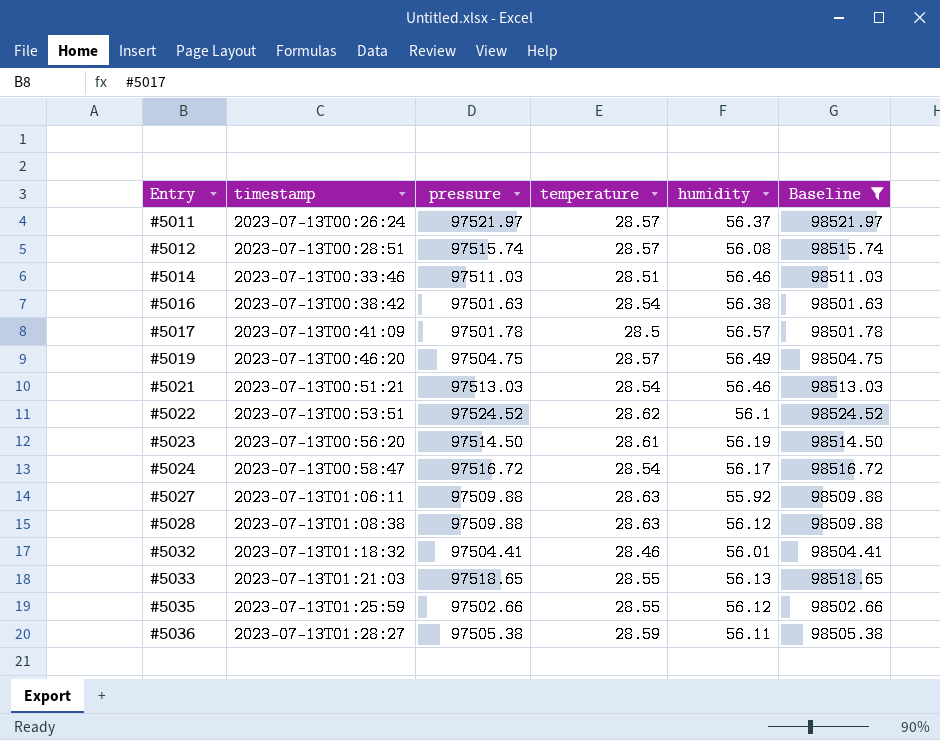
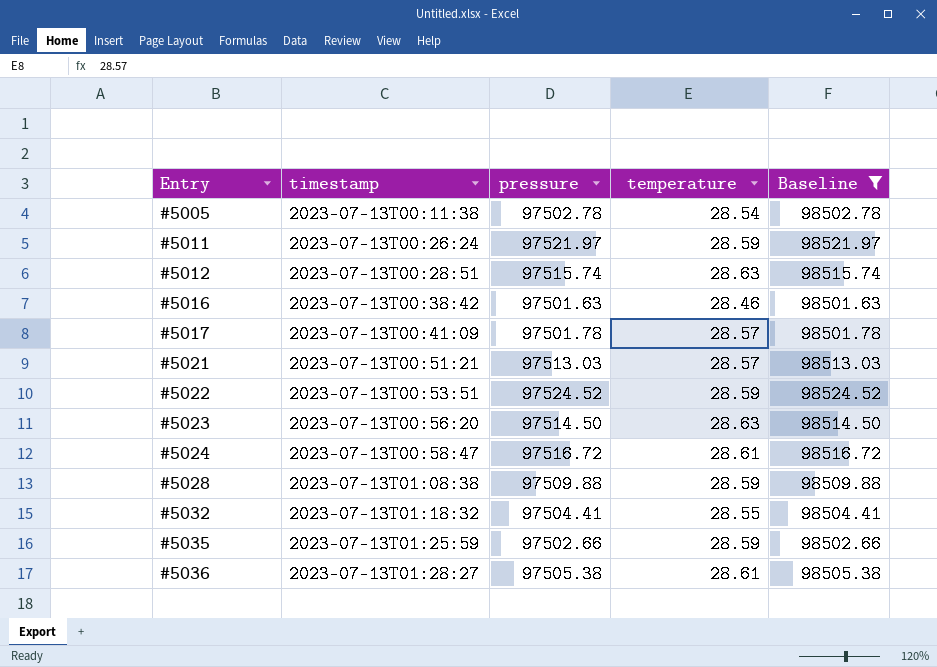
column humidity | position: 5 -> none
row #5014: 2023-07-13T00:33:46 | 97511.03 | 28.51 | 56.46 | 98511.03 -> none
row #5019: 2023-07-13T00:46:20 | 97504.75 | 28.57 | 56.49 | 98504.75 -> none
row #5027: 2023-07-13T01:06:11 | 97509.88 | 28.63 | 55.92 | 98509.88 -> none
row #5033: 2023-07-13T01:21:03 | 97518.65 | 28.55 | 56.13 | 98518.65 -> none
row #5005: none -> 2023-07-13T00:11:38 | 97502.78 | 28.54 | 98502.78
#5011 | temperature: 28.57 -> 28.59
#5012 | temperature: 28.57 -> 28.63
#5016 | temperature: 28.54 -> 28.46
#5017 | temperature: 28.5 -> 28.57
#5021 | temperature: 28.54 -> 28.57
#5022 | temperature: 28.62 -> 28.59
#5023 | temperature: 28.61 -> 28.63
#5024 | temperature: 28.54 -> 28.61
#5028 | temperature: 28.63 -> 28.59
#5032 | temperature: 28.46 -> 28.55
#5035 | temperature: 28.55 -> 28.59
#5036 | temperature: 28.59 -> 28.61

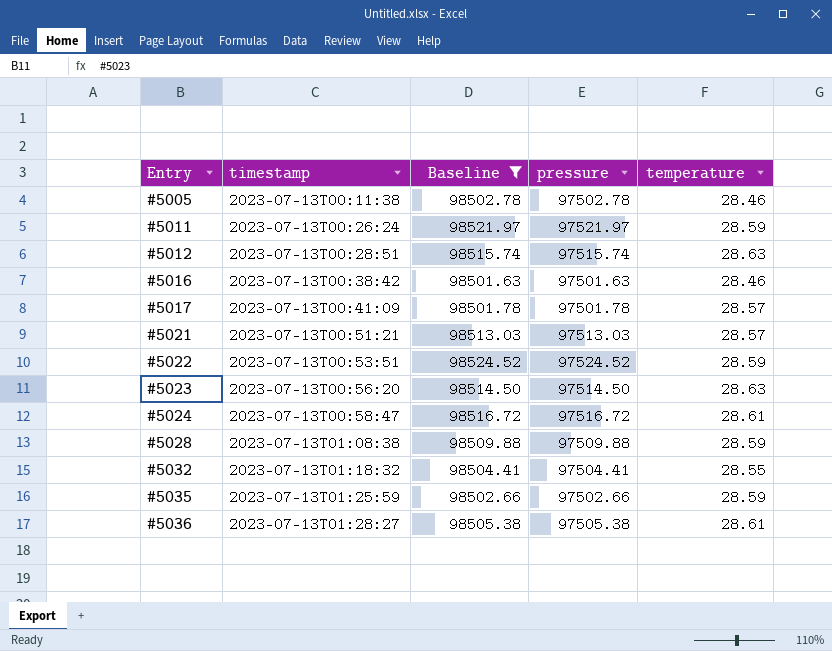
column Baseline | position: 5 -> 3
#5005 | temperature: 28.54 -> 28.46

